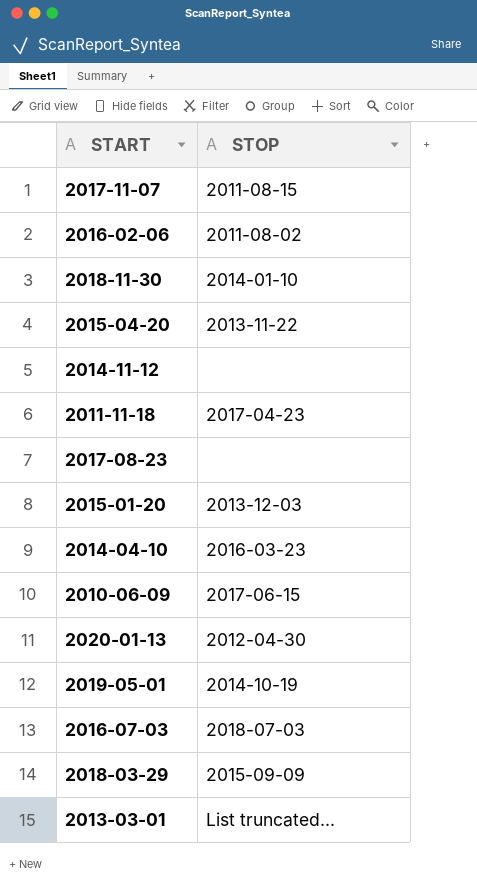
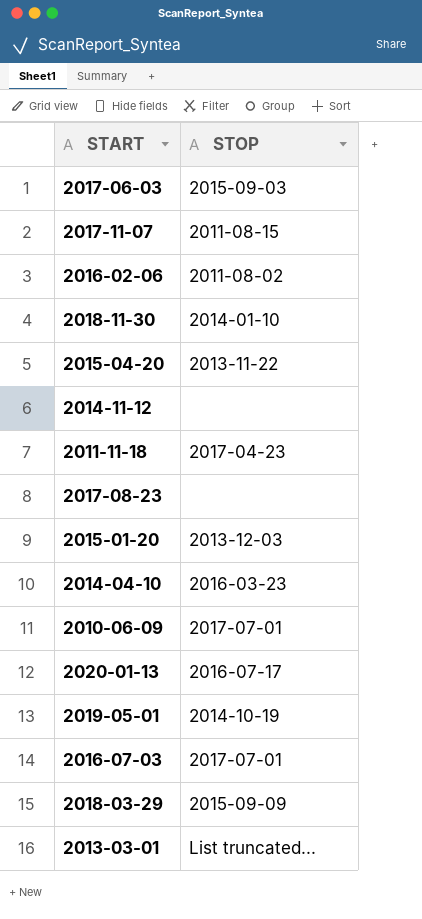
row 2017-06-03: none -> 2015-09-03
2010-06-09 | STOP: 2017-06-15 -> 2017-07-01
2020-01-13 | STOP: 2012-04-30 -> 2016-07-17
2016-07-03 | STOP: 2018-07-03 -> 2017-07-01

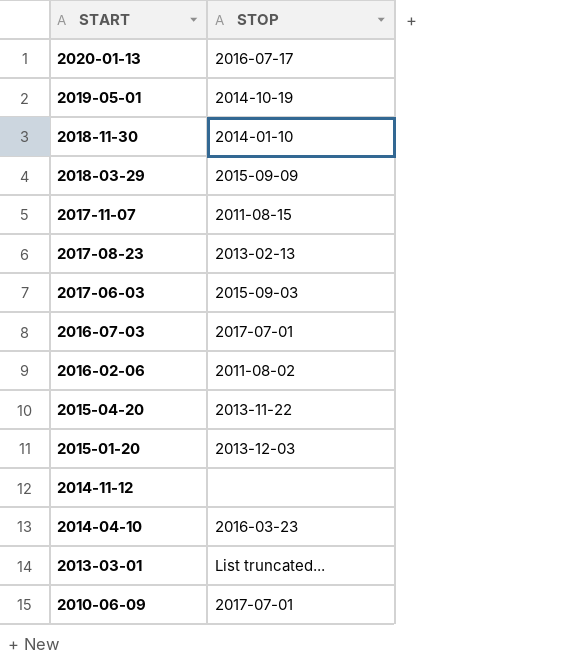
row order: none -> START descending
row 2011-11-18: 2017-04-23 -> none
2017-08-23 | STOP: none -> 2013-02-13

